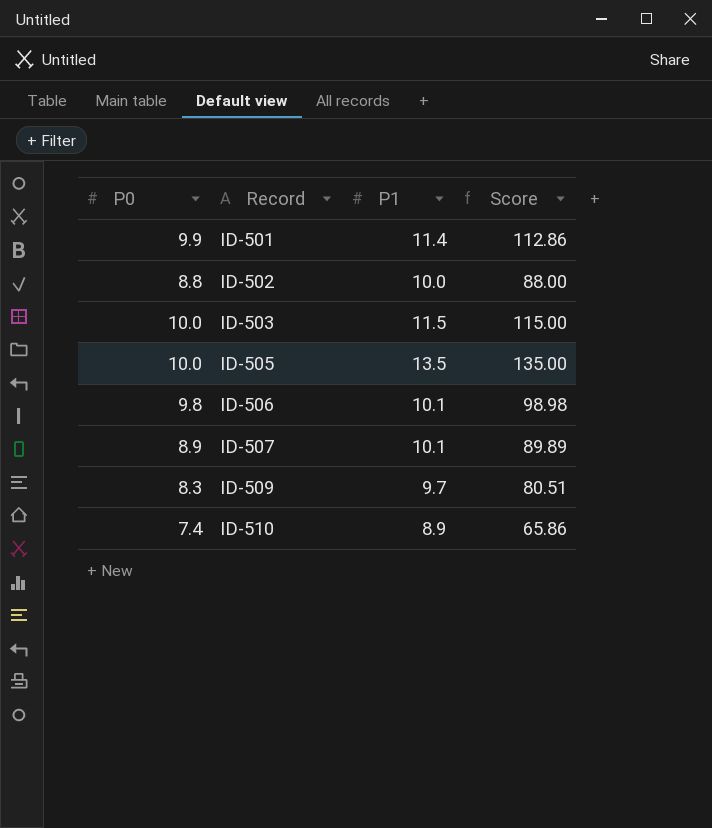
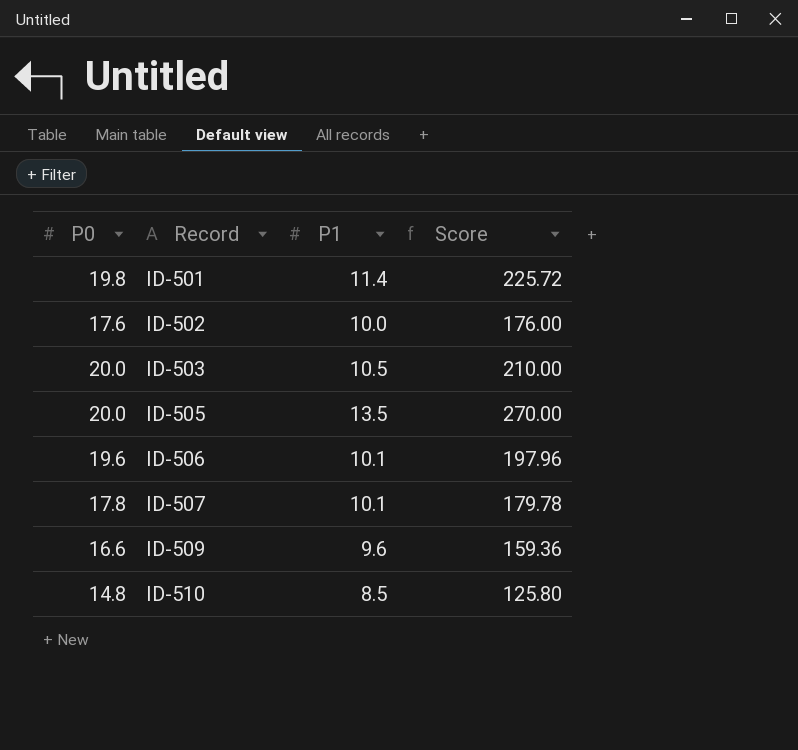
ID-501 | P0: 9.9 -> 19.8
ID-501 | Score: 112.86 -> 225.72
ID-502 | P0: 8.8 -> 17.6
ID-502 | Score: 88.00 -> 176.00
ID-503 | P0: 10.0 -> 20.0
ID-503 | P1: 11.5 -> 10.5
ID-503 | Score: 115.00 -> 210.00
ID-505 | P0: 10.0 -> 20.0
ID-505 | Score: 135.00 -> 270.00
ID-506 | P0: 9.8 -> 19.6
ID-506 | Score: 98.98 -> 197.96
ID-507 | P0: 8.9 -> 17.8
ID-507 | Score: 89.89 -> 179.78
ID-509 | P0: 8.3 -> 16.6
ID-509 | P1: 9.7 -> 9.6
ID-509 | Score: 80.51 -> 159.36
ID-510 | P0: 7.4 -> 14.8
ID-510 | P1: 8.9 -> 8.5
ID-510 | Score: 65.86 -> 125.80

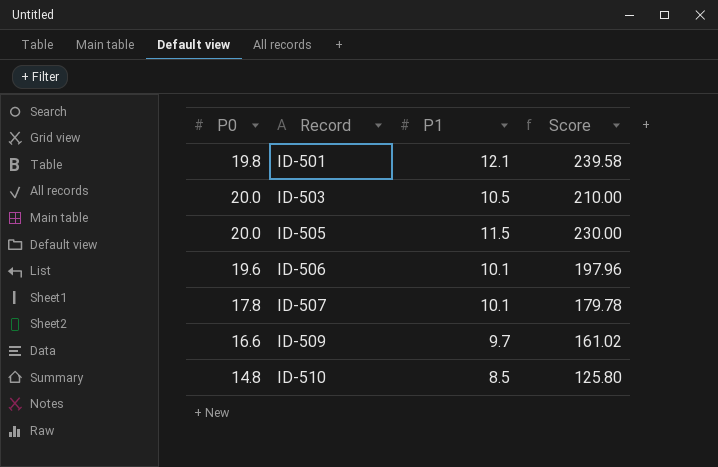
row ID-502: 17.6 | 10.0 | 176.00 -> none
ID-501 | P1: 11.4 -> 12.1
ID-501 | Score: 225.72 -> 239.58
ID-505 | P1: 13.5 -> 11.5
ID-505 | Score: 270.00 -> 230.00
ID-509 | P1: 9.6 -> 9.7
ID-509 | Score: 159.36 -> 161.02

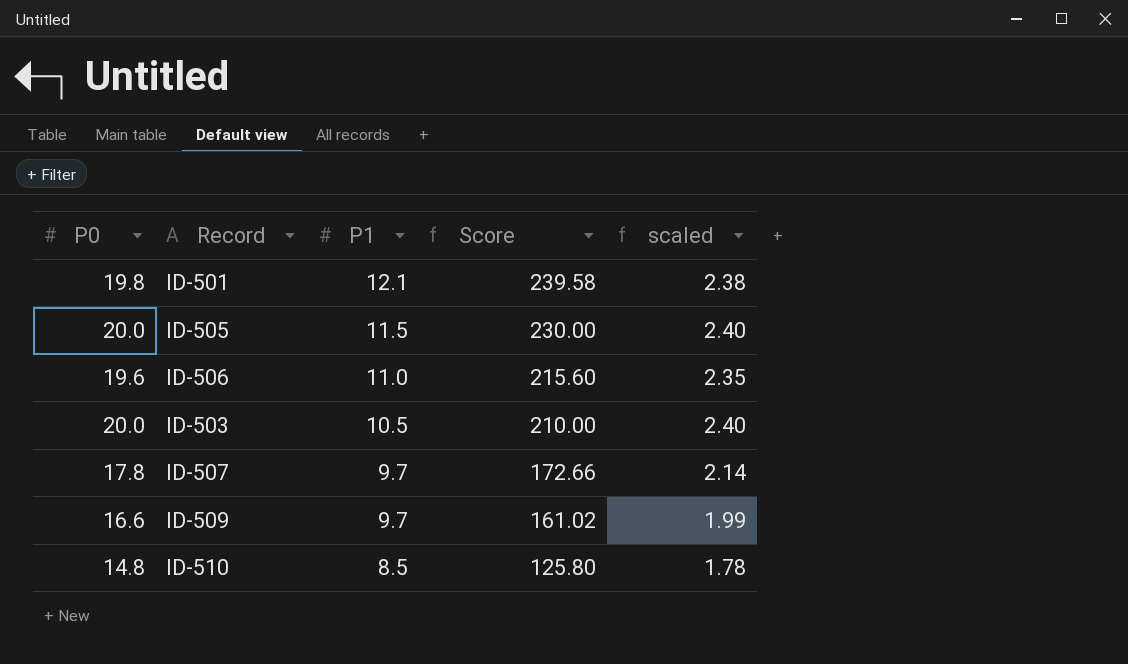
row order: Record ascending -> P1 descending
column scaled | formula: none -> [P0] * 0.12
ID-506 | P1: 10.1 -> 11.0
ID-506 | Score: 197.96 -> 215.60
ID-507 | P1: 10.1 -> 9.7
ID-507 | Score: 179.78 -> 172.66

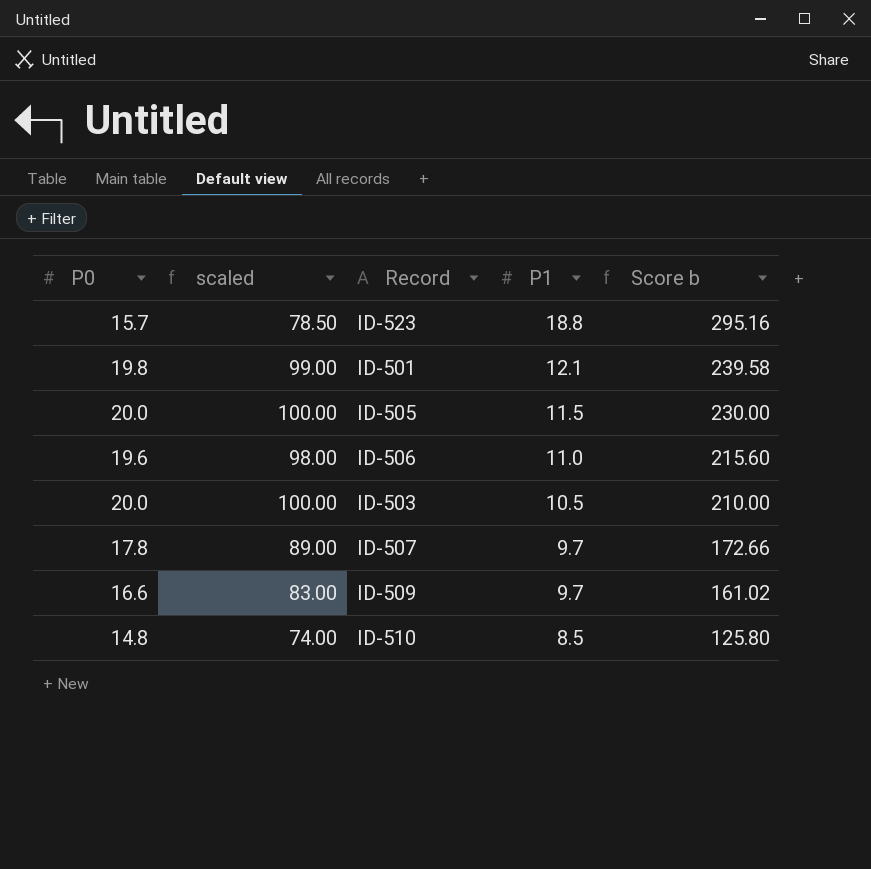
column scaled | formula: [P0] * 0.12 -> [P0] * 5
column scaled | position: 5 -> 2
column name: Score -> Score b
row ID-523: none -> 15.7 | 78.50 | 18.8 | 295.16

